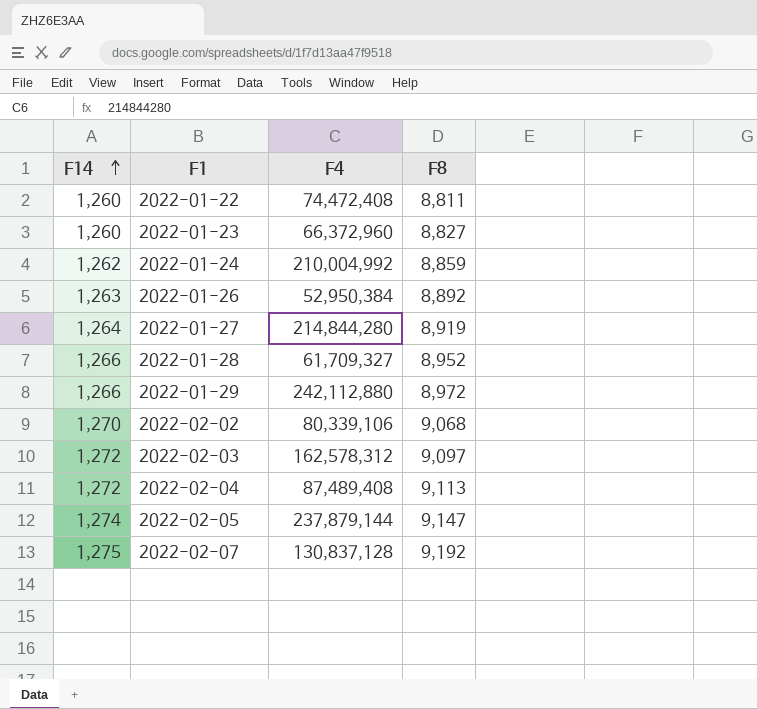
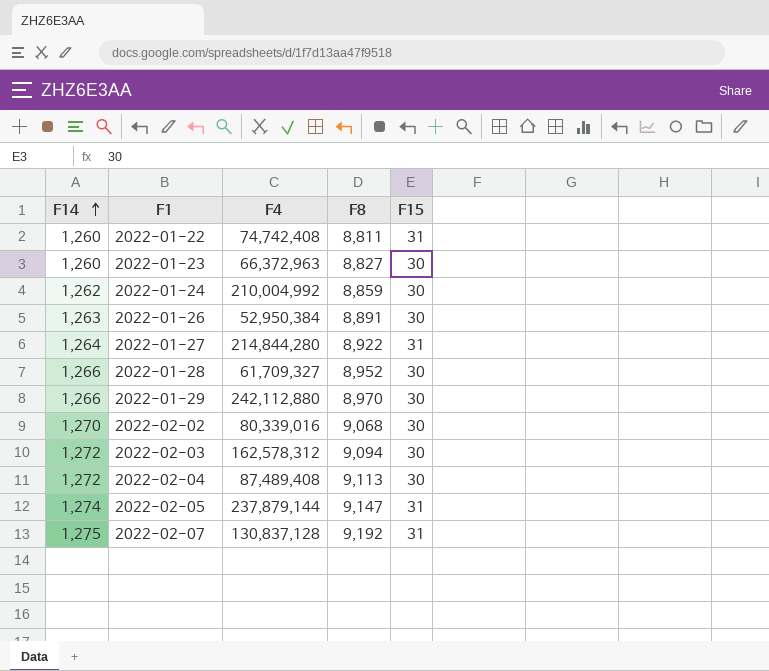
column F15 | position: none -> 5
2022-01-22 | F4: 74,472,408 -> 74,742,408
2022-01-23 | F4: 66,372,960 -> 66,372,963
2022-01-26 | F8: 8,892 -> 8,891
2022-01-27 | F8: 8,919 -> 8,922
2022-01-29 | F8: 8,972 -> 8,970
2022-02-02 | F4: 80,339,106 -> 80,339,016
2022-02-03 | F8: 9,097 -> 9,094

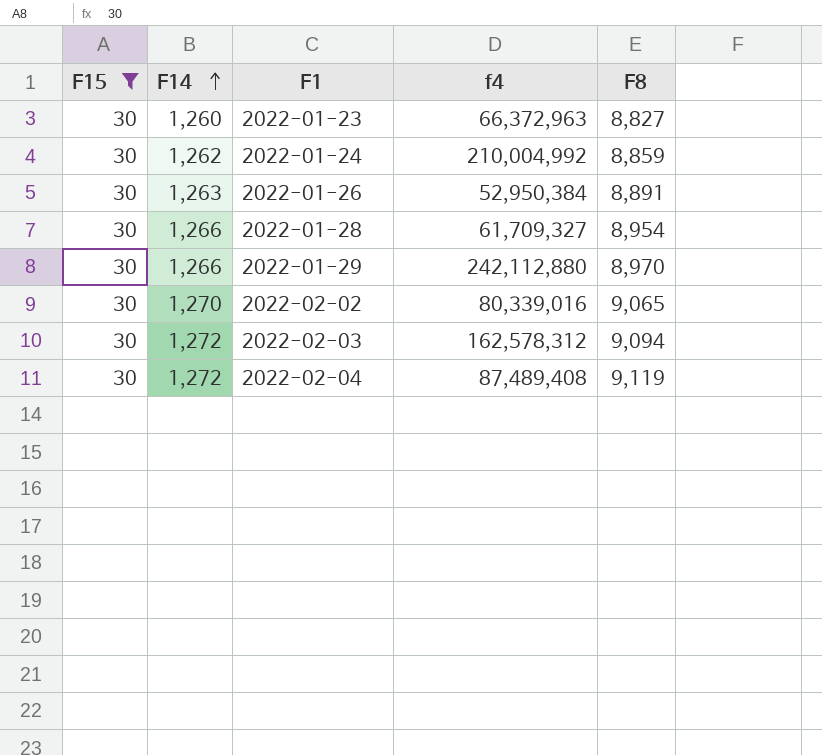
filter: none -> F15 = 30
column F15 | position: 5 -> 1
column name: F4 -> f4
2022-01-28 | F8: 8,952 -> 8,954
2022-02-02 | F8: 9,068 -> 9,065
2022-02-04 | F8: 9,113 -> 9,119

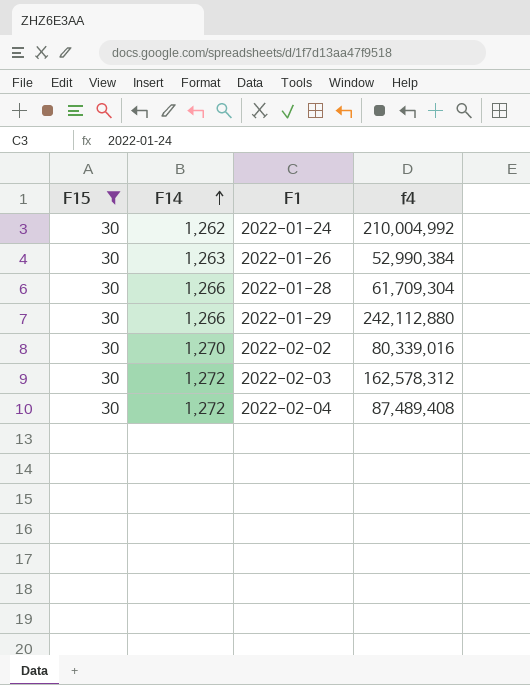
column F8 | position: 5 -> none
row 2022-01-23: 30 | 1,260 | 66,372,963 | 8,827 -> none
2022-01-26 | f4: 52,950,384 -> 52,990,384
2022-01-28 | f4: 61,709,327 -> 61,709,304

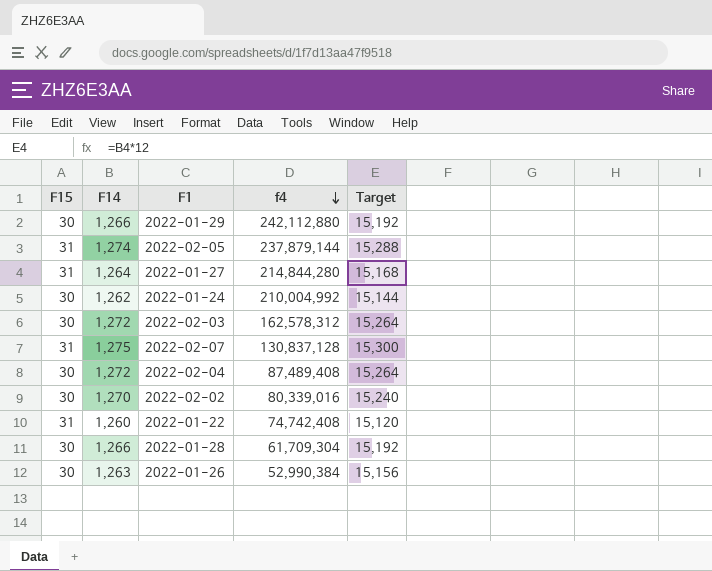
filter: F15 = 30 -> none
row order: F14 ascending -> f4 descending
column Target | formula: none -> [F14] * 12

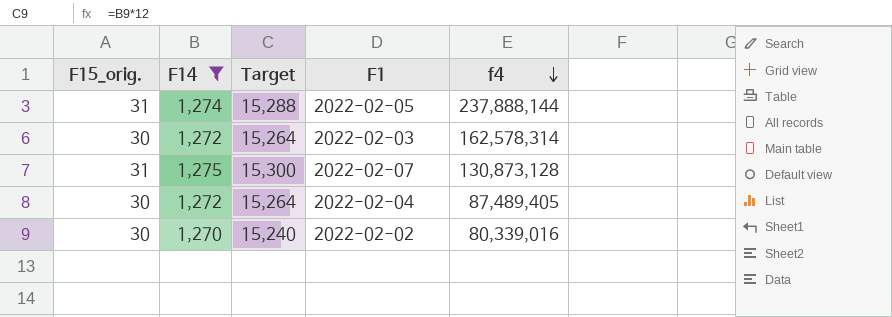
filter: none -> F14 >= 1,270
column name: F15 -> F15_orig.
column Target | position: 5 -> 3
2022-02-05 | f4: 237,879,144 -> 237,888,144
2022-02-03 | f4: 162,578,312 -> 162,578,314
2022-02-07 | f4: 130,837,128 -> 130,873,128
2022-02-04 | f4: 87,489,408 -> 87,489,405

